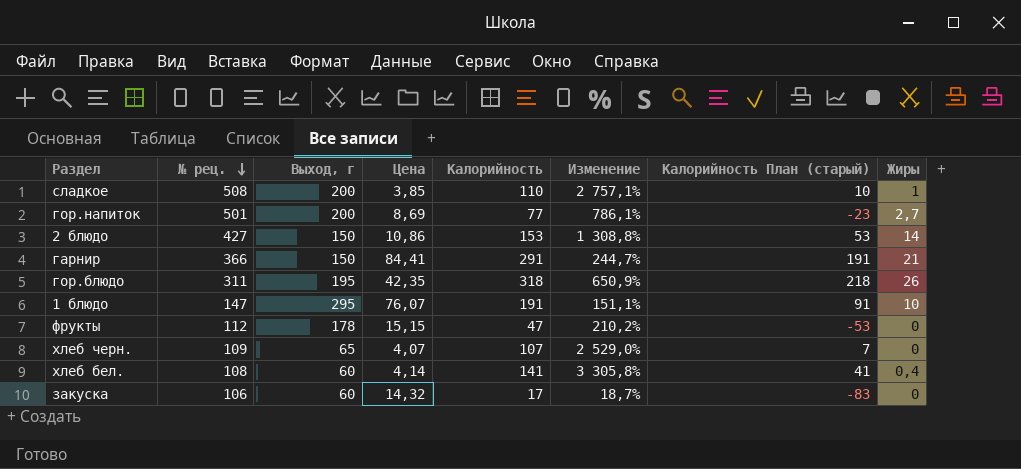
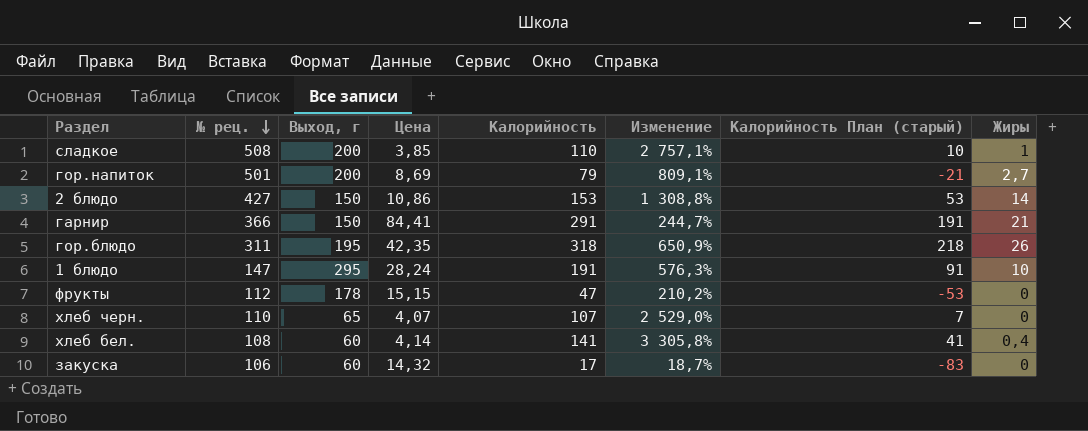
гор.напиток | Калорийность: 77 -> 79
гор.напиток | Изменение: 786,1% -> 809,1%
гор.напиток | Калорийность План (старый): -23 -> -21
1 блюдо | Цена: 76,07 -> 28,24
1 блюдо | Изменение: 151,1% -> 576,3%
хлеб черн. | № рец.: 109 -> 110

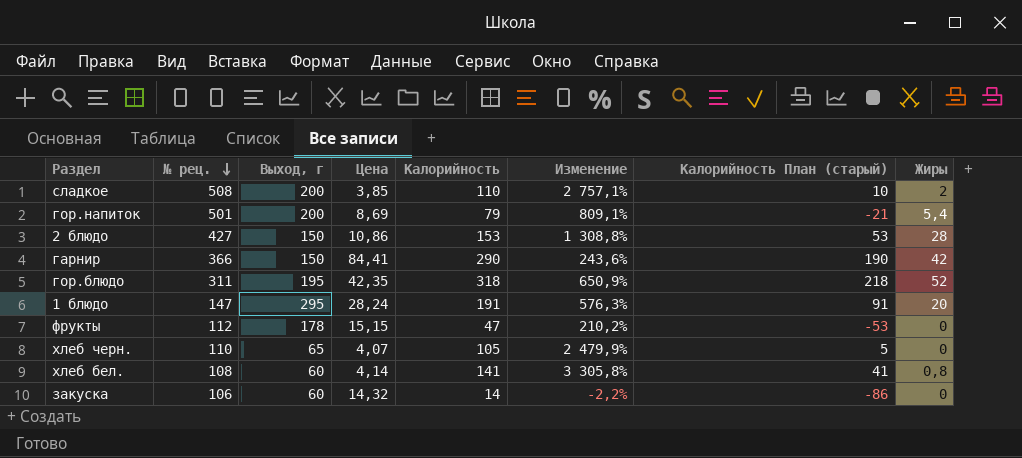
сладкое | Жиры: 1 -> 2
гор.напиток | Жиры: 2,7 -> 5,4
2 блюдо | Жиры: 14 -> 28
гарнир | Калорийность: 291 -> 290
гарнир | Изменение: 244,7% -> 243,6%
гарнир | Калорийность План (старый): 191 -> 190
гарнир | Жиры: 21 -> 42
гор.блюдо | Жиры: 26 -> 52
1 блюдо | Жиры: 10 -> 20
хлеб черн. | Калорийность: 107 -> 105
хлеб черн. | Изменение: 2 529,0% -> 2 479,9%
хлеб черн. | Калорийность План (старый): 7 -> 5
хлеб бел. | Жиры: 0,4 -> 0,8
закуска | Калорийность: 17 -> 14
закуска | Изменение: 18,7% -> -2,2%
закуска | Калорийность План (старый): -83 -> -86

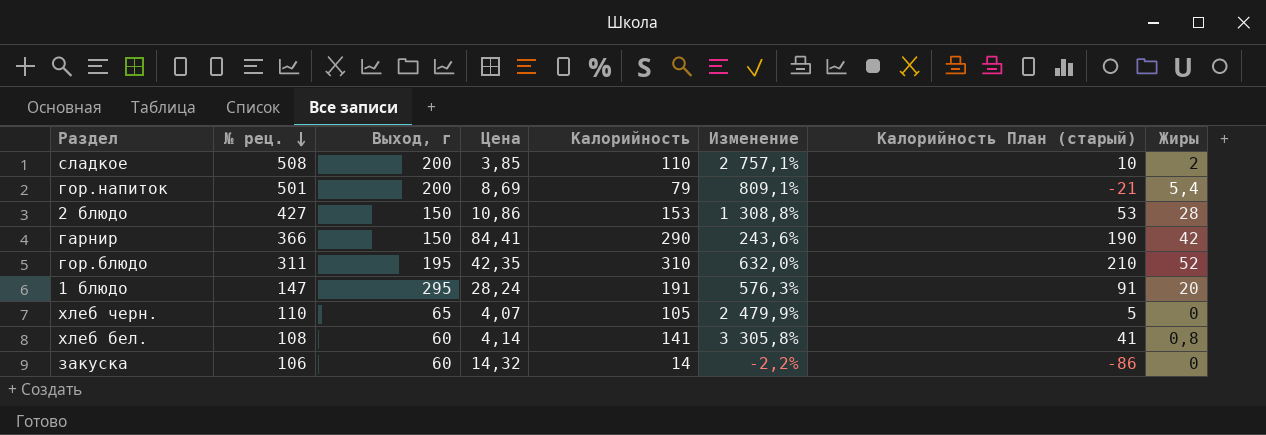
row фрукты: 112 | 178 | 15,15 | 47 | 210,2% | -53 | 0 -> none
гор.блюдо | Калорийность: 318 -> 310
гор.блюдо | Изменение: 650,9% -> 632,0%
гор.блюдо | Калорийность План (старый): 218 -> 210

